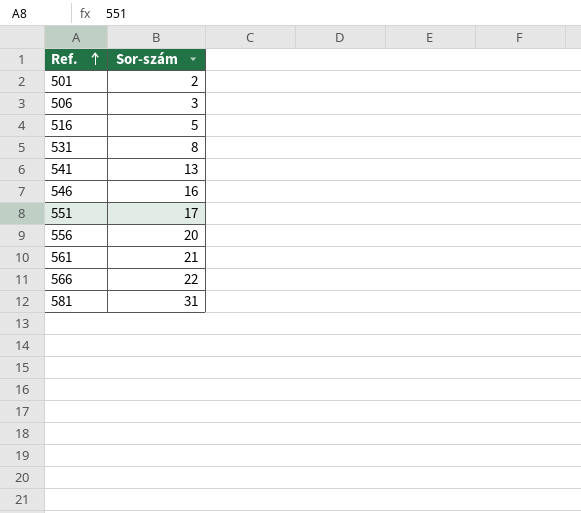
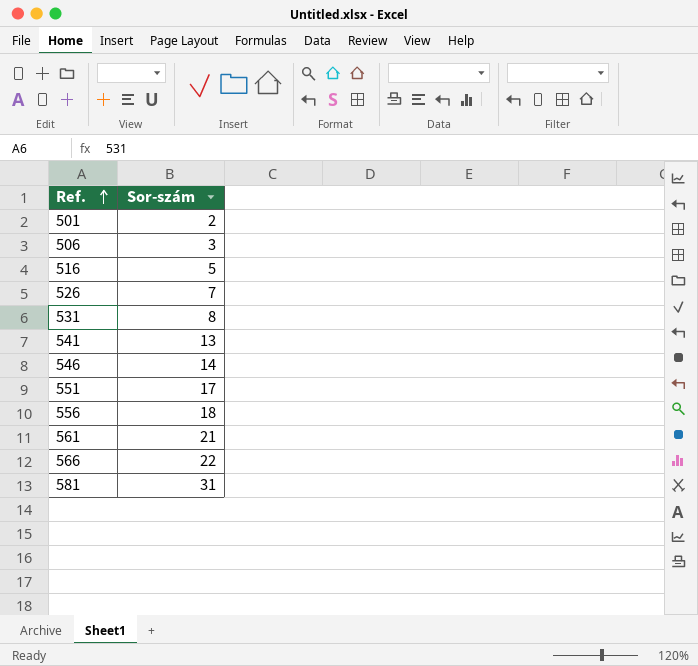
row 526: none -> 7
546 | Sor-szám: 16 -> 14
556 | Sor-szám: 20 -> 18

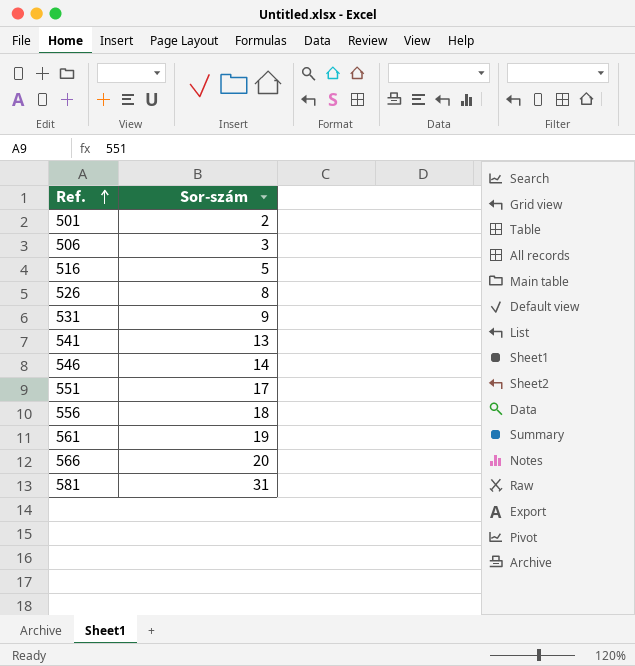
526 | Sor-szám: 7 -> 8
531 | Sor-szám: 8 -> 9
561 | Sor-szám: 21 -> 19
566 | Sor-szám: 22 -> 20

